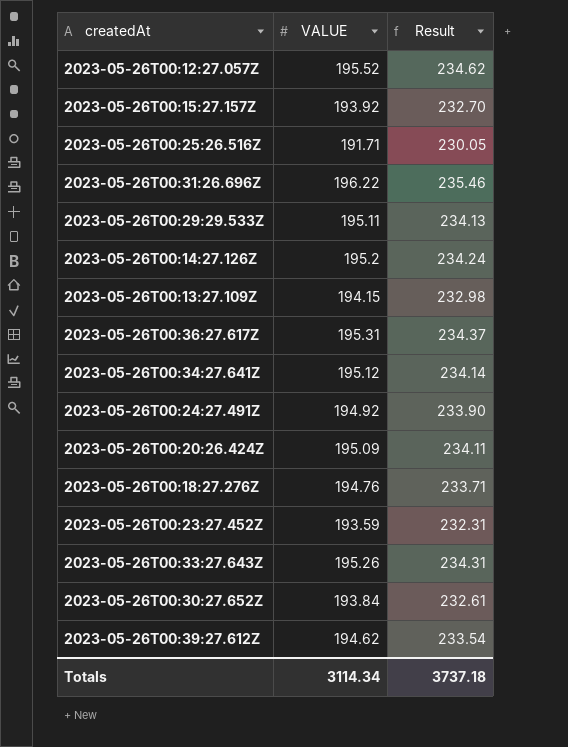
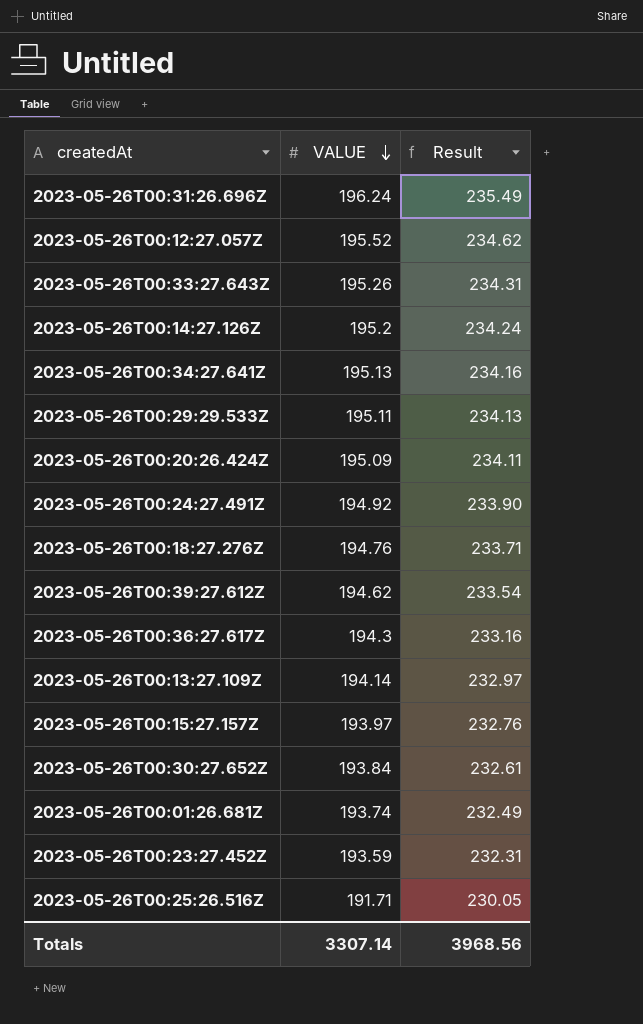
row order: none -> VALUE descending
2023-05-26T00:31:26.696Z | VALUE: 196.22 -> 196.24
2023-05-26T00:31:26.696Z | Result: 235.46 -> 235.49
2023-05-26T00:34:27.641Z | VALUE: 195.12 -> 195.13
2023-05-26T00:34:27.641Z | Result: 234.14 -> 234.16
2023-05-26T00:36:27.617Z | VALUE: 195.31 -> 194.3
2023-05-26T00:36:27.617Z | Result: 234.37 -> 233.16
2023-05-26T00:13:27.109Z | VALUE: 194.15 -> 194.14
2023-05-26T00:13:27.109Z | Result: 232.98 -> 232.97
2023-05-26T00:15:27.157Z | VALUE: 193.92 -> 193.97
2023-05-26T00:15:27.157Z | Result: 232.70 -> 232.76
row 2023-05-26T00:01:26.681Z: none -> 193.74 | 232.49
Totals | VALUE: 3114.34 -> 3307.14
Totals | Result: 3737.18 -> 3968.56

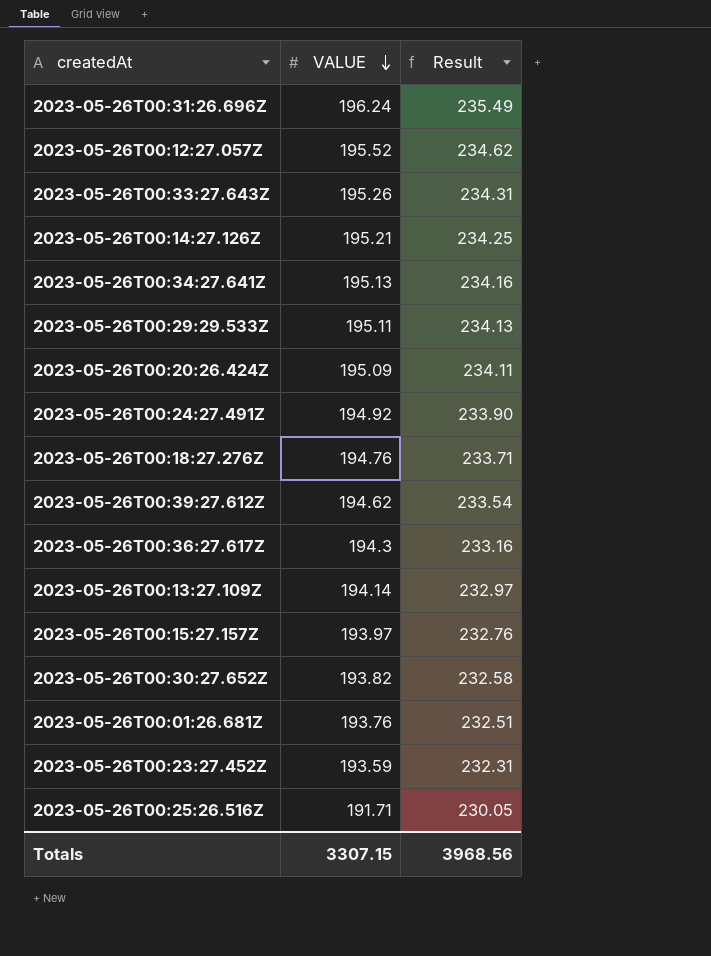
2023-05-26T00:14:27.126Z | VALUE: 195.2 -> 195.21
2023-05-26T00:14:27.126Z | Result: 234.24 -> 234.25
2023-05-26T00:30:27.652Z | VALUE: 193.84 -> 193.82
2023-05-26T00:30:27.652Z | Result: 232.61 -> 232.58
2023-05-26T00:01:26.681Z | VALUE: 193.74 -> 193.76
2023-05-26T00:01:26.681Z | Result: 232.49 -> 232.51
Totals | VALUE: 3307.14 -> 3307.15

